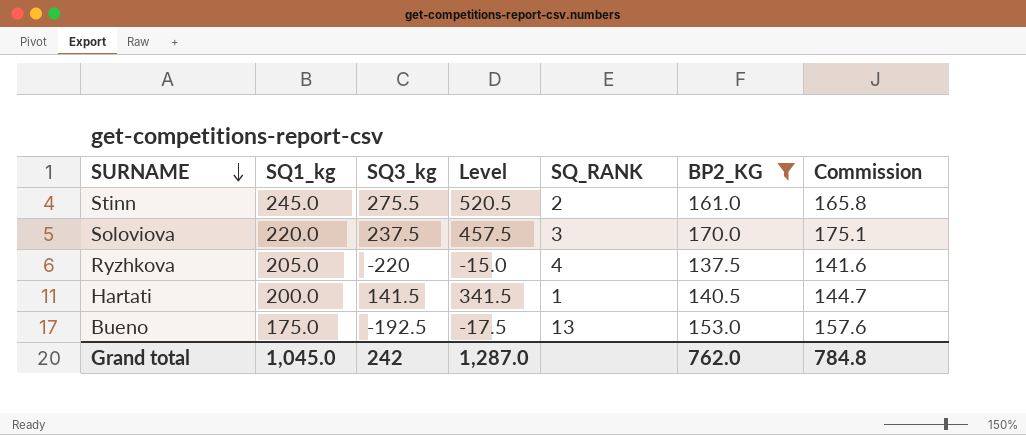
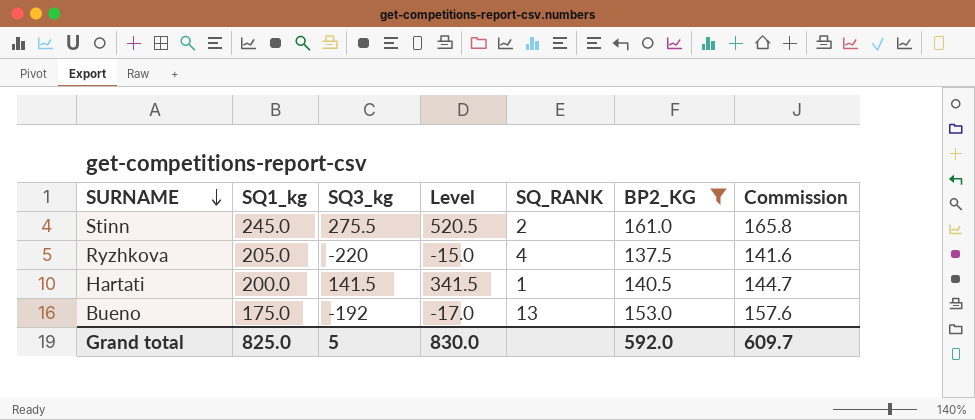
row Soloviova: 220.0 | 237.5 | 457.5 | 3 | 170.0 | 175.1 -> none
Bueno | SQ3_kg: -192.5 -> -192
Bueno | Level: -17.5 -> -17.0
Grand total | SQ1_kg: 1,045.0 -> 825.0
Grand total | SQ3_kg: 242 -> 5
Grand total | Level: 1,287.0 -> 830.0
Grand total | BP2_KG: 762.0 -> 592.0
Grand total | Commission: 784.8 -> 609.7

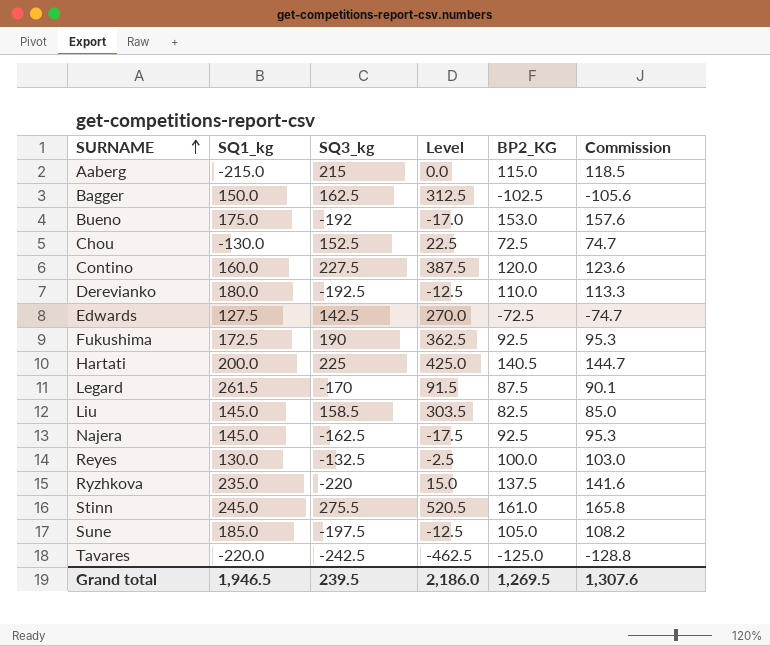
filter: BP2_KG >= 137.5 -> none
row order: SURNAME descending -> SURNAME ascending
column SQ_RANK | position: 5 -> none
Hartati | SQ3_kg: 141.5 -> 225
Hartati | Level: 341.5 -> 425.0
Ryzhkova | SQ1_kg: 205.0 -> 235.0
Ryzhkova | Level: -15.0 -> 15.0
Grand total | SQ1_kg: 825.0 -> 1,946.5
Grand total | SQ3_kg: 5 -> 239.5
Grand total | Level: 830.0 -> 2,186.0
Grand total | BP2_KG: 592.0 -> 1,269.5
Grand total | Commission: 609.7 -> 1,307.6

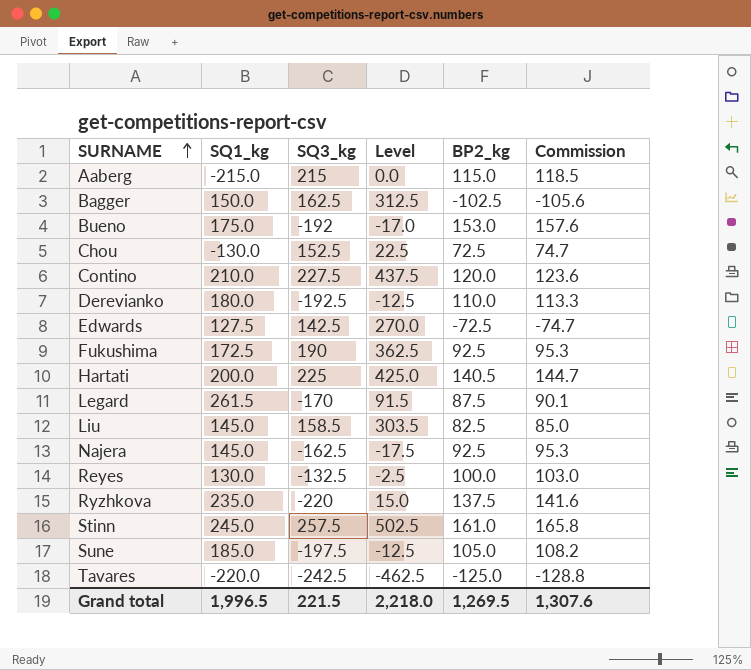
column name: BP2_KG -> BP2_kg
Contino | SQ1_kg: 160.0 -> 210.0
Contino | Level: 387.5 -> 437.5
Stinn | SQ3_kg: 275.5 -> 257.5
Stinn | Level: 520.5 -> 502.5
Grand total | SQ1_kg: 1,946.5 -> 1,996.5
Grand total | SQ3_kg: 239.5 -> 221.5
Grand total | Level: 2,186.0 -> 2,218.0

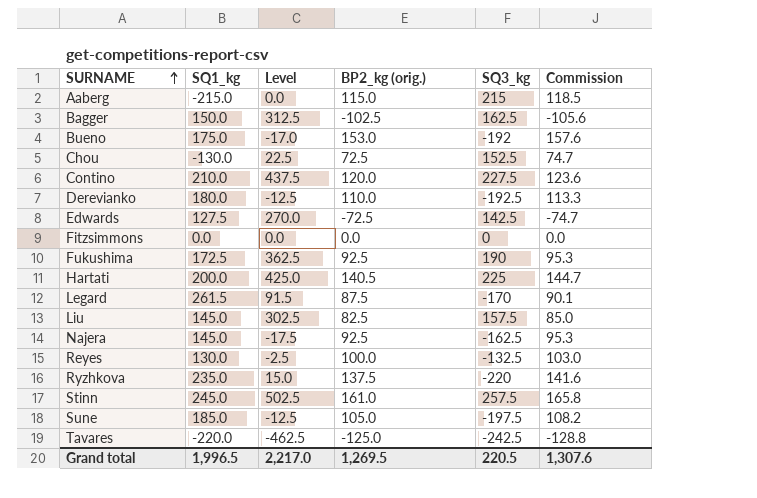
column name: BP2_kg -> BP2_kg (orig.)
column SQ3_kg | position: 3 -> 5
row Fitzsimmons: none -> 0.0 | 0.0 | 0.0 | 0 | 0.0
Liu | Level: 303.5 -> 302.5
Liu | SQ3_kg: 158.5 -> 157.5
Grand total | Level: 2,218.0 -> 2,217.0
Grand total | SQ3_kg: 221.5 -> 220.5

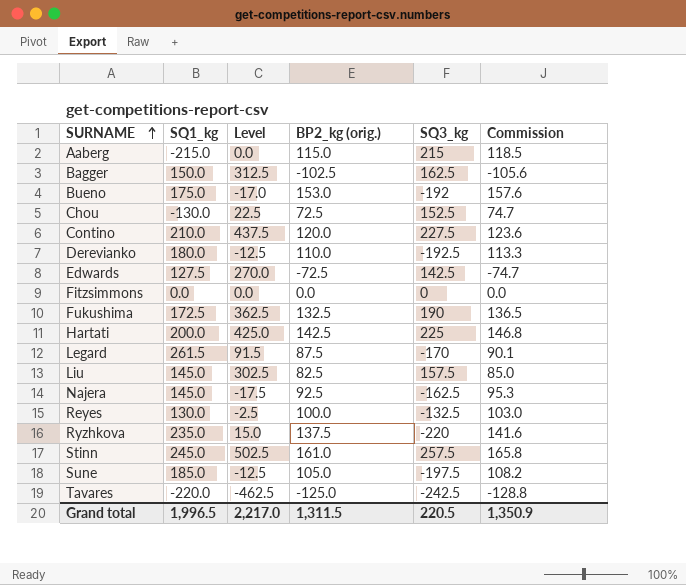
Fukushima | BP2_kg (orig.): 92.5 -> 132.5
Fukushima | Commission: 95.3 -> 136.5
Hartati | BP2_kg (orig.): 140.5 -> 142.5
Hartati | Commission: 144.7 -> 146.8
Grand total | BP2_kg (orig.): 1,269.5 -> 1,311.5
Grand total | Commission: 1,307.6 -> 1,350.9

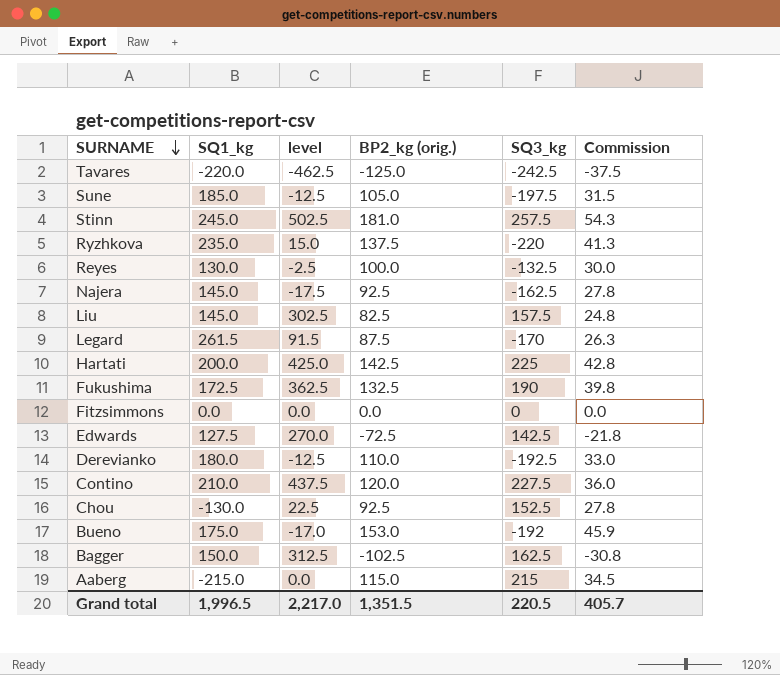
row order: SURNAME ascending -> SURNAME descending
column name: Level -> level
column Commission | formula: [BP2_kg (orig.)] * 1.03 -> [BP2_kg (orig.)] * 0.3
Stinn | BP2_kg (orig.): 161.0 -> 181.0
Chou | BP2_kg (orig.): 72.5 -> 92.5
Grand total | BP2_kg (orig.): 1,311.5 -> 1,351.5
Grand total | Commission: 1,350.9 -> 405.7

